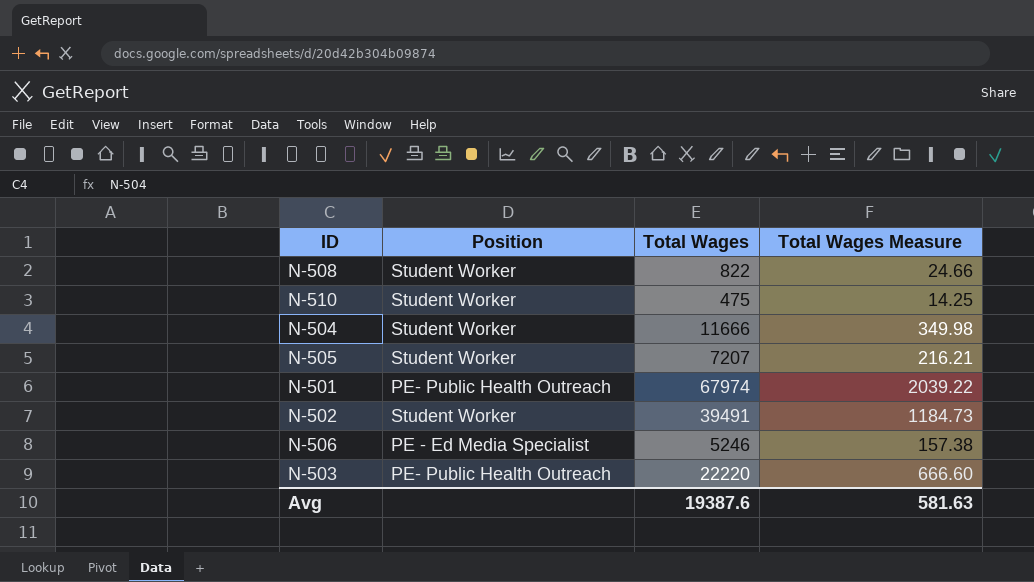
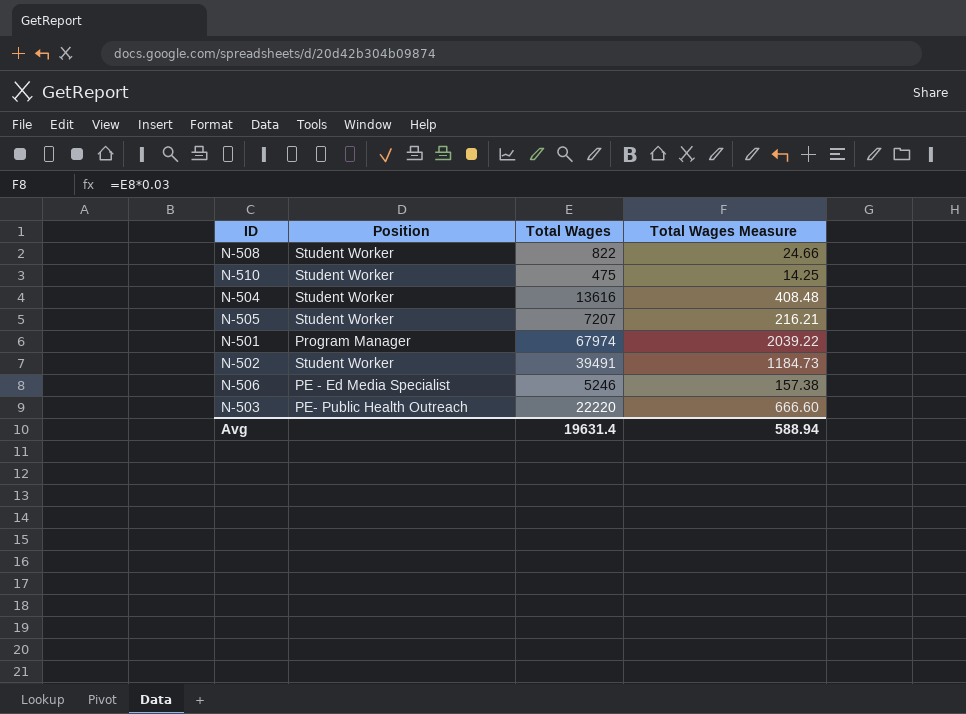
N-504 | Total Wages: 11666 -> 13616
N-504 | Total Wages Measure: 349.98 -> 408.48
N-501 | Position: PE- Public Health Outreach -> Program Manager
Avg | Total Wages: 19387.6 -> 19631.4
Avg | Total Wages Measure: 581.63 -> 588.94

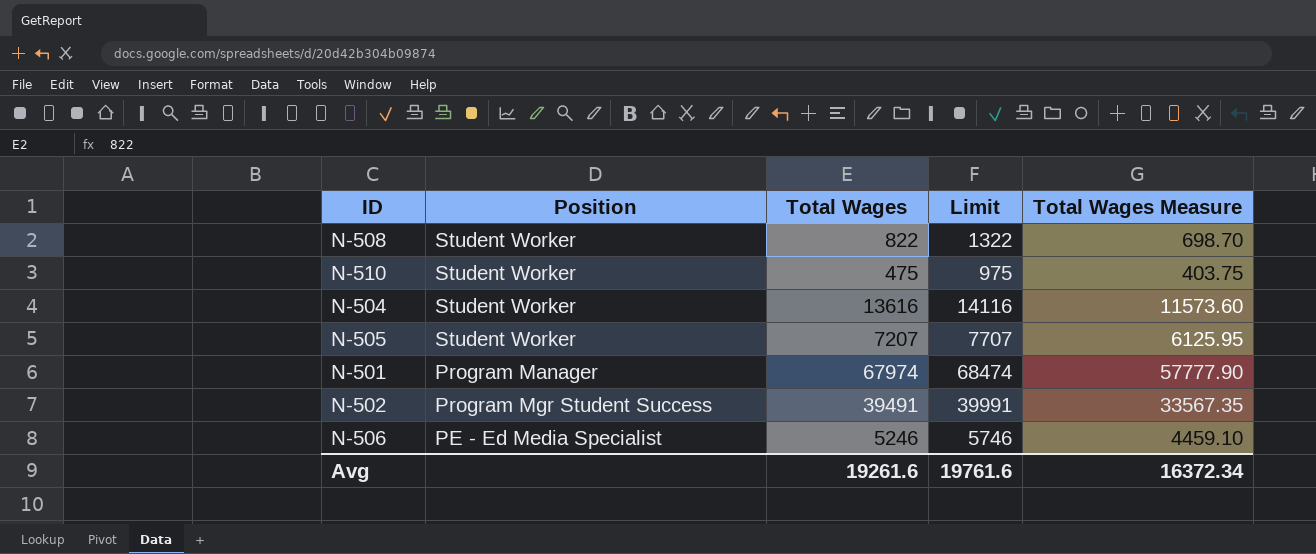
column Limit | formula: none -> [Total Wages] + 500
column Total Wages Measure | formula: [Total Wages] * 0.03 -> [Total Wages] * 0.85
row N-503: PE- Public Health Outreach | 22220 | 666.60 -> none
N-502 | Position: Student Worker -> Program Mgr Student Success
Avg | Total Wages: 19631.4 -> 19261.6
Avg | Total Wages Measure: 588.94 -> 16372.34

